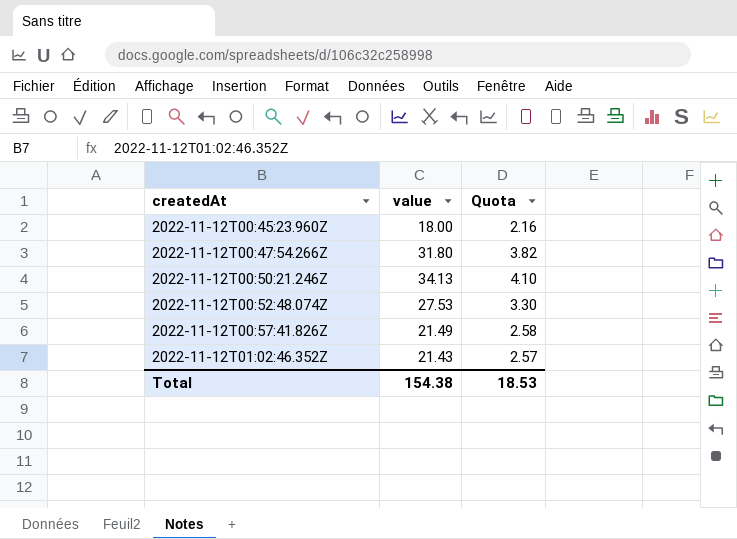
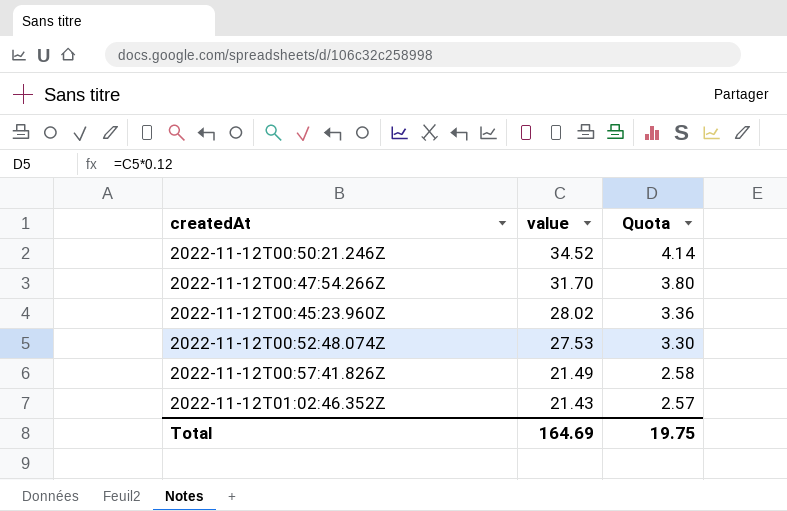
row order: createdAt ascending -> value descending
2022-11-12T00:50:21.246Z | value: 34.13 -> 34.52
2022-11-12T00:50:21.246Z | Quota: 4.10 -> 4.14
2022-11-12T00:47:54.266Z | value: 31.80 -> 31.70
2022-11-12T00:47:54.266Z | Quota: 3.82 -> 3.80
2022-11-12T00:45:23.960Z | value: 18.00 -> 28.02
2022-11-12T00:45:23.960Z | Quota: 2.16 -> 3.36
Total | value: 154.38 -> 164.69
Total | Quota: 18.53 -> 19.75

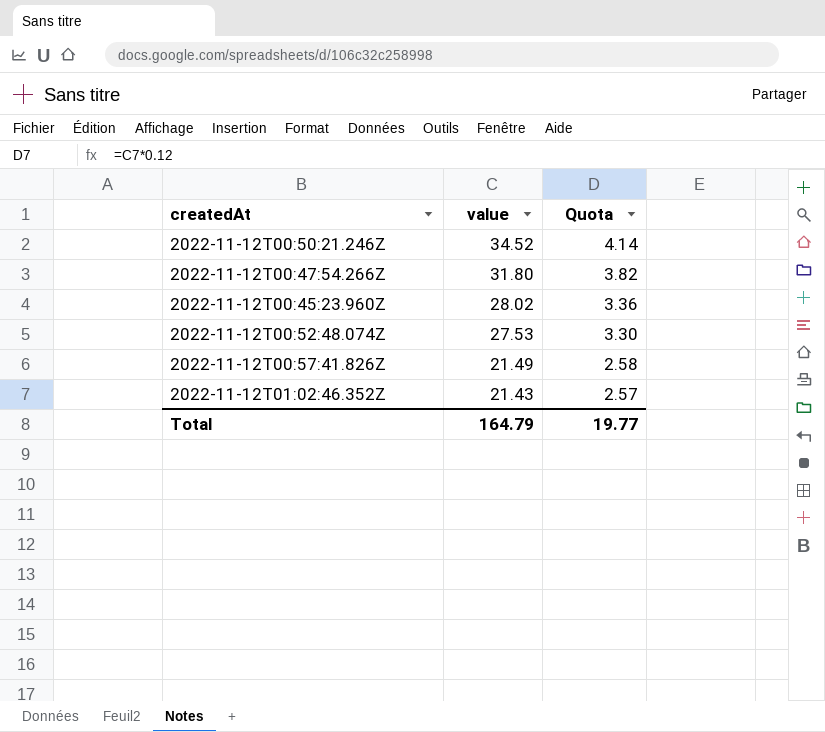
2022-11-12T00:47:54.266Z | value: 31.70 -> 31.80
2022-11-12T00:47:54.266Z | Quota: 3.80 -> 3.82
Total | value: 164.69 -> 164.79
Total | Quota: 19.75 -> 19.77

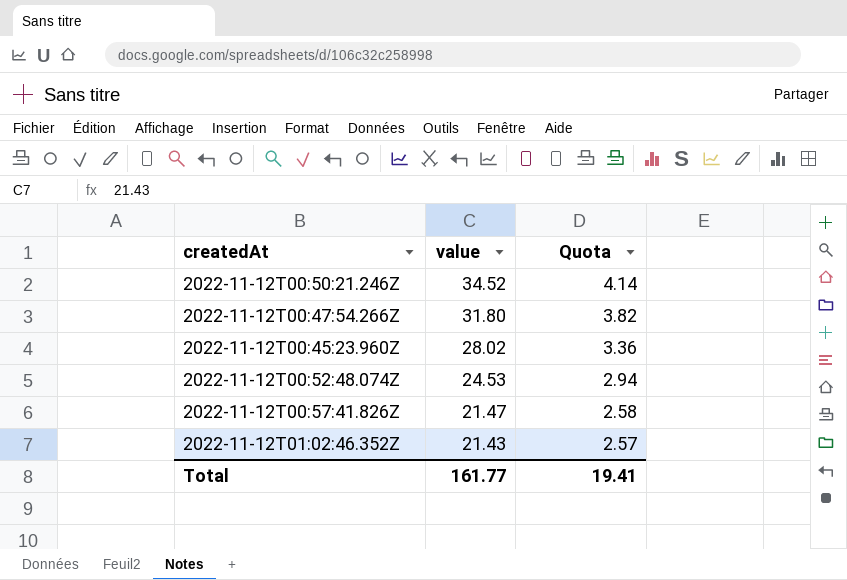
2022-11-12T00:52:48.074Z | value: 27.53 -> 24.53
2022-11-12T00:52:48.074Z | Quota: 3.30 -> 2.94
2022-11-12T00:57:41.826Z | value: 21.49 -> 21.47
Total | value: 164.79 -> 161.77
Total | Quota: 19.77 -> 19.41

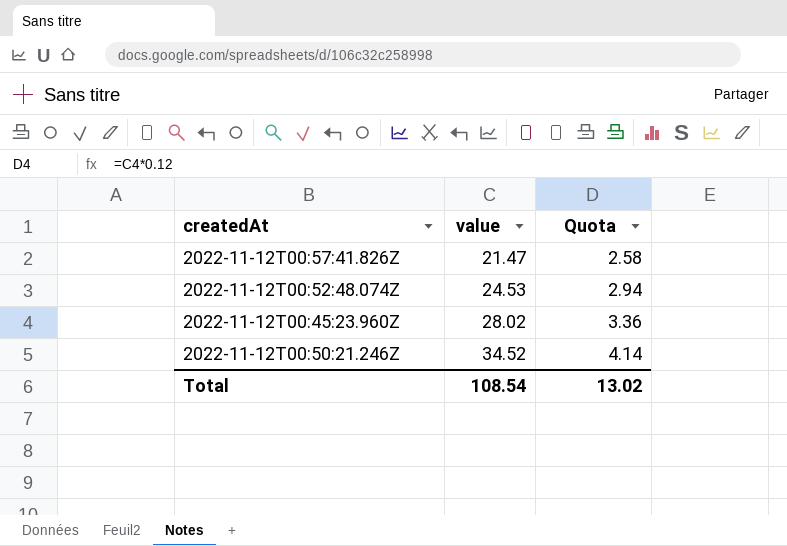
row order: value descending -> value ascending
row 2022-11-12T00:47:54.266Z: 31.80 | 3.82 -> none
row 2022-11-12T01:02:46.352Z: 21.43 | 2.57 -> none
Total | value: 161.77 -> 108.54
Total | Quota: 19.41 -> 13.02

